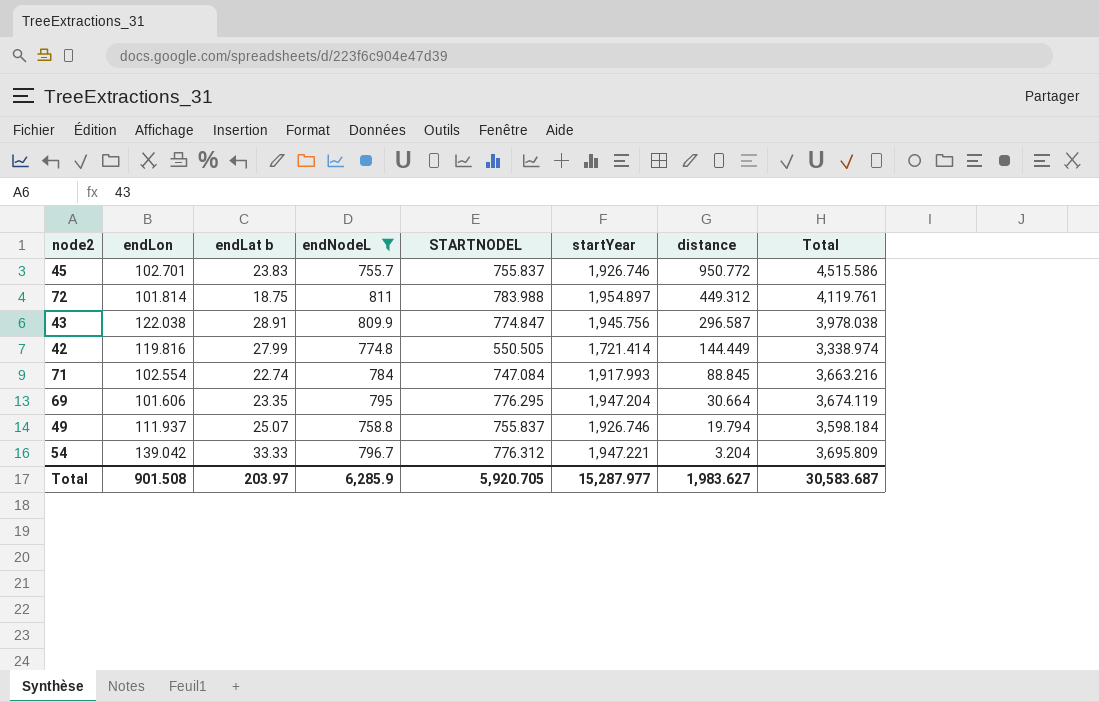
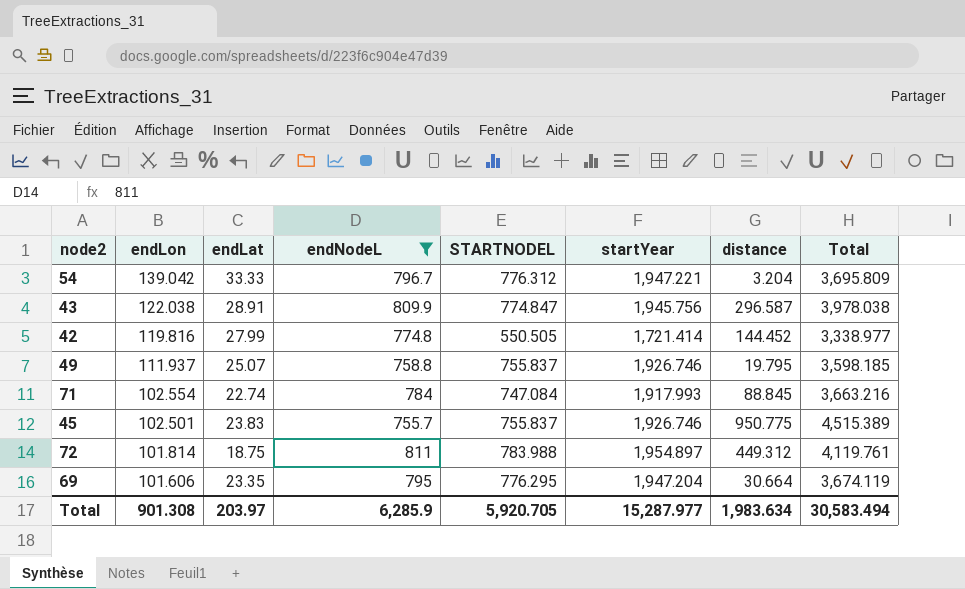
row order: distance descending -> endLon descending
column name: endLat b -> endLat
42 | distance: 144.449 -> 144.452
42 | Total: 3,338.974 -> 3,338.977
49 | distance: 19.794 -> 19.795
49 | Total: 3,598.184 -> 3,598.185
45 | endLon: 102.701 -> 102.501
45 | distance: 950.772 -> 950.775
45 | Total: 4,515.586 -> 4,515.389
Total | endLon: 901.508 -> 901.308
Total | distance: 1,983.627 -> 1,983.634
Total | Total: 30,583.687 -> 30,583.494

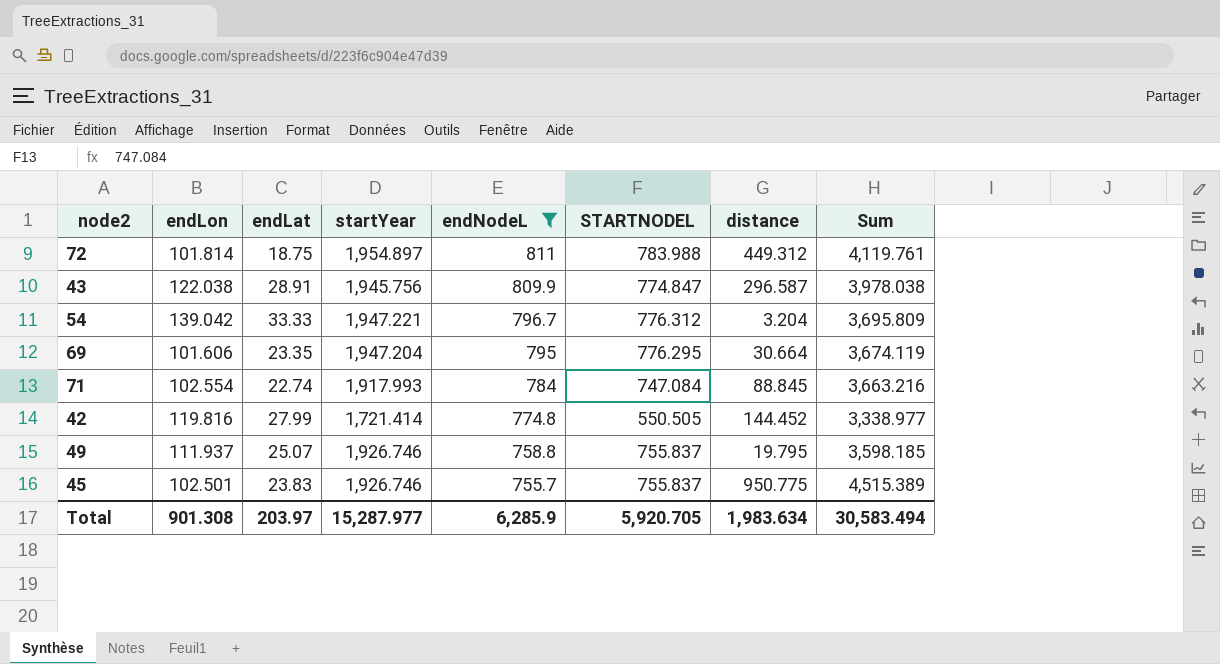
row order: endLon descending -> endNodeL descending
column startYear | position: 6 -> 4
column name: Total -> Sum

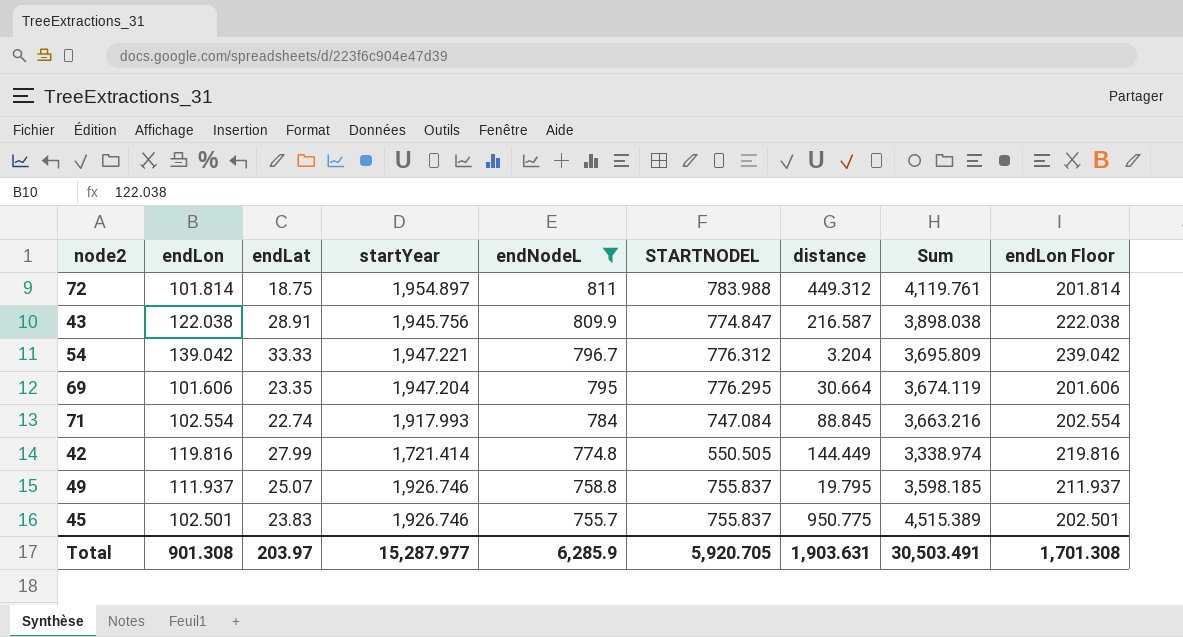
column endLon Floor | formula: none -> [endLon] + 100
43 | distance: 296.587 -> 216.587
43 | Sum: 3,978.038 -> 3,898.038
42 | distance: 144.452 -> 144.449
42 | Sum: 3,338.977 -> 3,338.974
Total | distance: 1,983.634 -> 1,903.631
Total | Sum: 30,583.494 -> 30,503.491

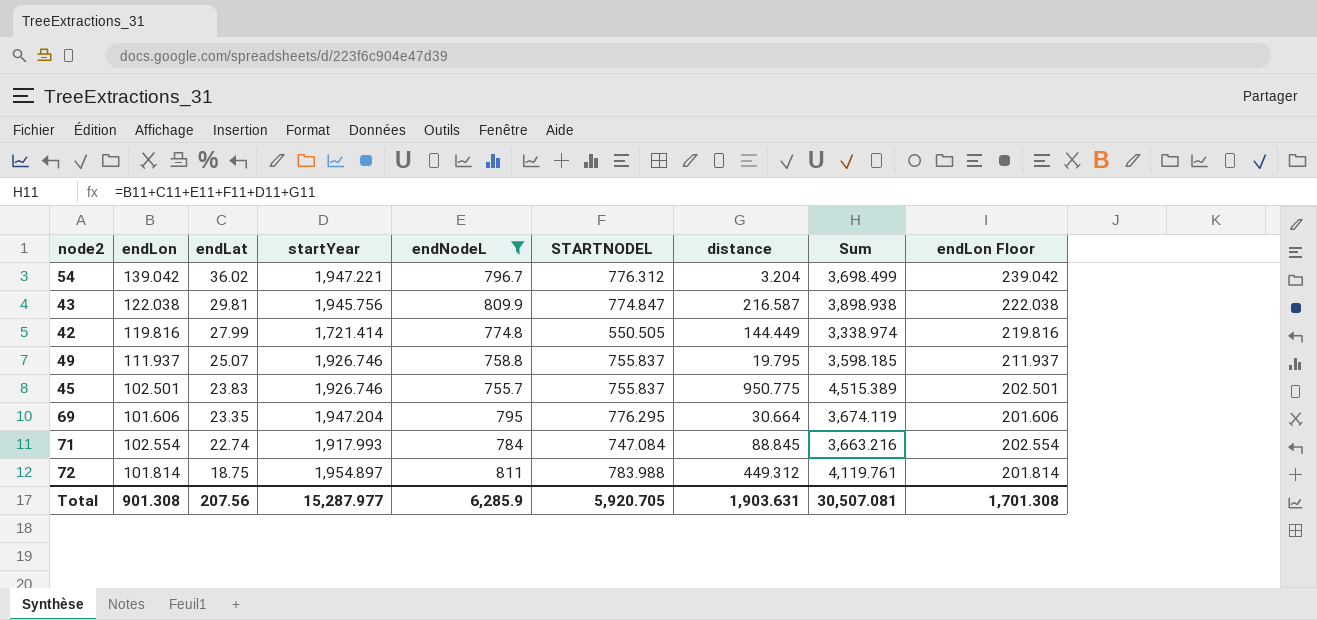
row order: endNodeL descending -> endLat descending
54 | endLat: 33.33 -> 36.02
54 | Sum: 3,695.809 -> 3,698.499
43 | endLat: 28.91 -> 29.81
43 | Sum: 3,898.038 -> 3,898.938
Total | endLat: 203.97 -> 207.56
Total | Sum: 30,503.491 -> 30,507.081

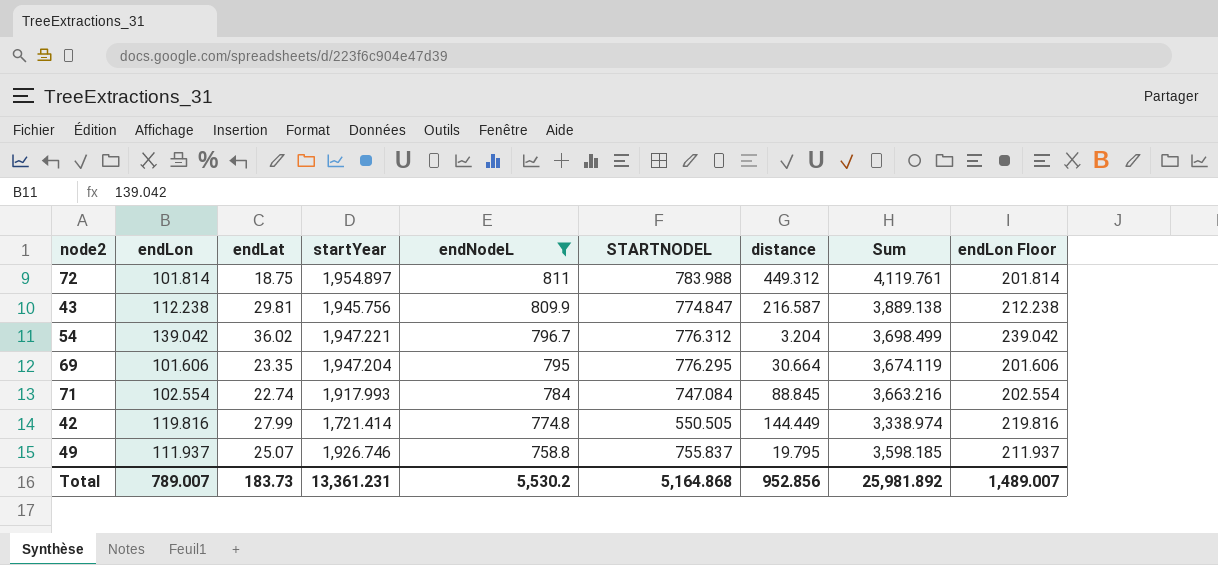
row order: endLat descending -> endNodeL descending
row 45: 102.501 | 23.83 | 1,926.746 | 755.7 | 755.837 | 950.775 | 4,515.389 | 202.501 -> none
43 | endLon: 122.038 -> 112.238
43 | Sum: 3,898.938 -> 3,889.138
43 | endLon Floor: 222.038 -> 212.238
Total | endLon: 901.308 -> 789.007
Total | endLat: 207.56 -> 183.73
Total | startYear: 15,287.977 -> 13,361.231
Total | endNodeL: 6,285.9 -> 5,530.2
Total | STARTNODEL: 5,920.705 -> 5,164.868
Total | distance: 1,903.631 -> 952.856
Total | Sum: 30,507.081 -> 25,981.892
Total | endLon Floor: 1,701.308 -> 1,489.007

